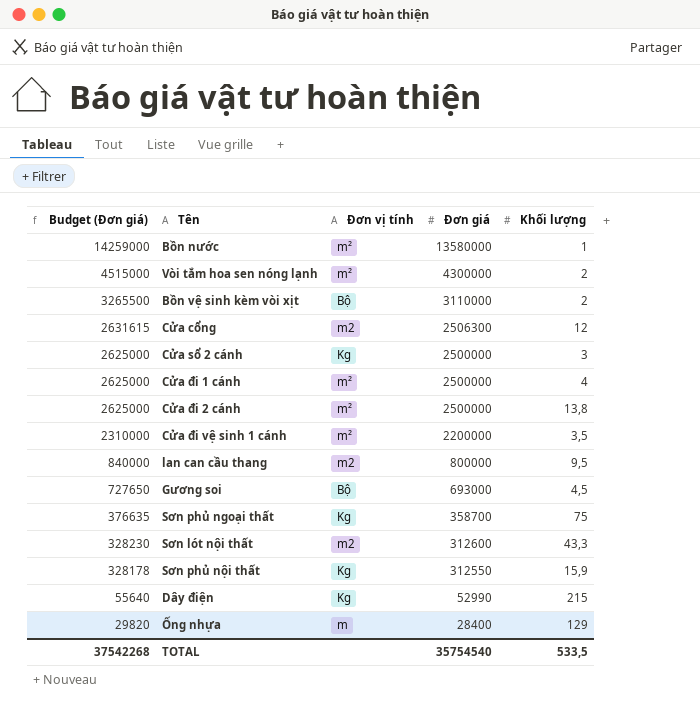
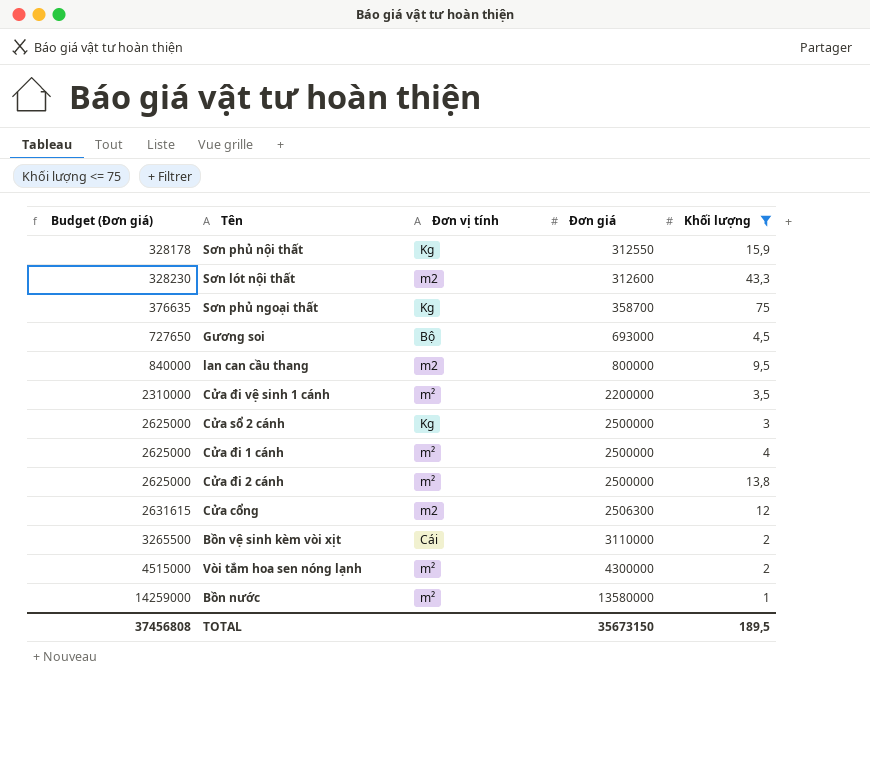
filter: none -> Khối lượng <= 75
row order: Budget (Đơn giá) descending -> Budget (Đơn giá) ascending
Bồn vệ sinh kèm vòi xịt | Đơn vị tính: Bộ -> Cái
TOTAL | Budget (Đơn giá): 37542268 -> 37456808
TOTAL | Đơn giá: 35754540 -> 35673150
TOTAL | Khối lượng: 533,5 -> 189,5

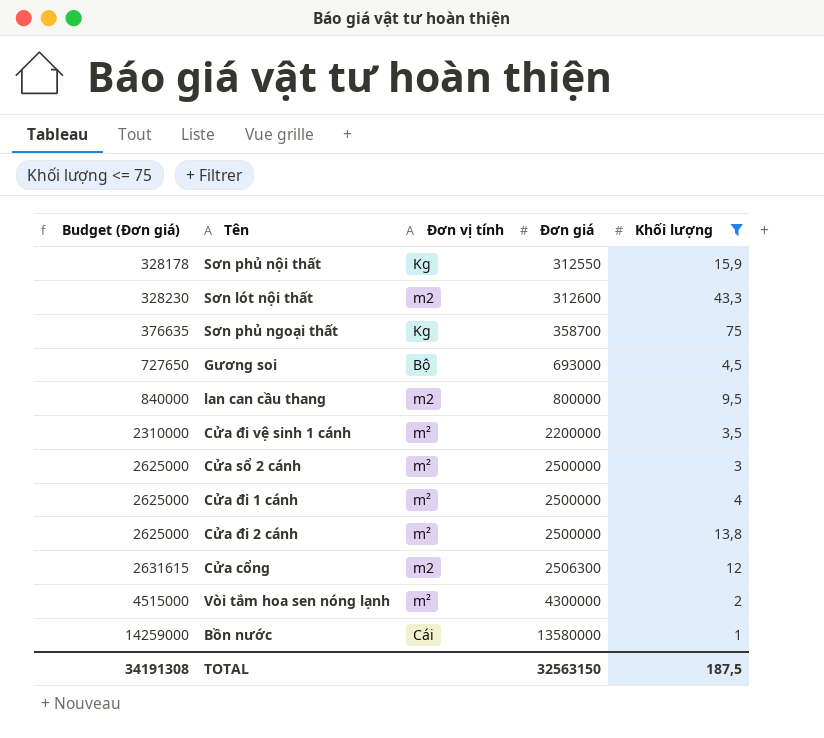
row Bồn vệ sinh kèm vòi xịt: 3265500 | Cái | 3110000 | 2 -> none
Cửa sổ 2 cánh | Đơn vị tính: Kg -> m²
Bồn nước | Đơn vị tính: m² -> Cái
TOTAL | Budget (Đơn giá): 37456808 -> 34191308
TOTAL | Đơn giá: 35673150 -> 32563150
TOTAL | Khối lượng: 189,5 -> 187,5

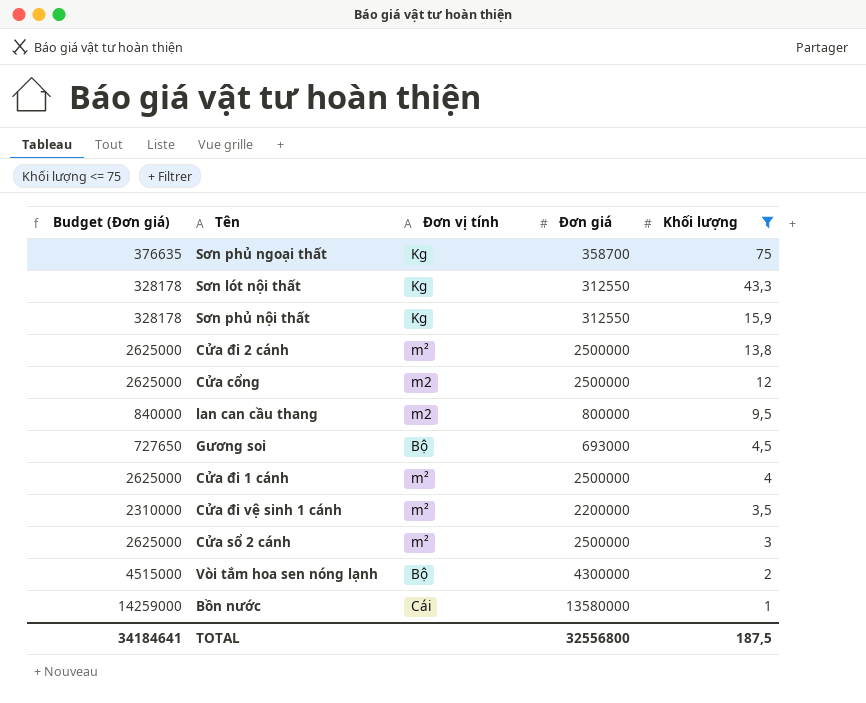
row order: Budget (Đơn giá) ascending -> Khối lượng descending
Sơn lót nội thất | Budget (Đơn giá): 328230 -> 328178
Sơn lót nội thất | Đơn vị tính: m2 -> Kg
Sơn lót nội thất | Đơn giá: 312600 -> 312550
Cửa cổng | Budget (Đơn giá): 2631615 -> 2625000
Cửa cổng | Đơn giá: 2506300 -> 2500000
Vòi tắm hoa sen nóng lạnh | Đơn vị tính: m² -> Bộ
TOTAL | Budget (Đơn giá): 34191308 -> 34184641
TOTAL | Đơn giá: 32563150 -> 32556800

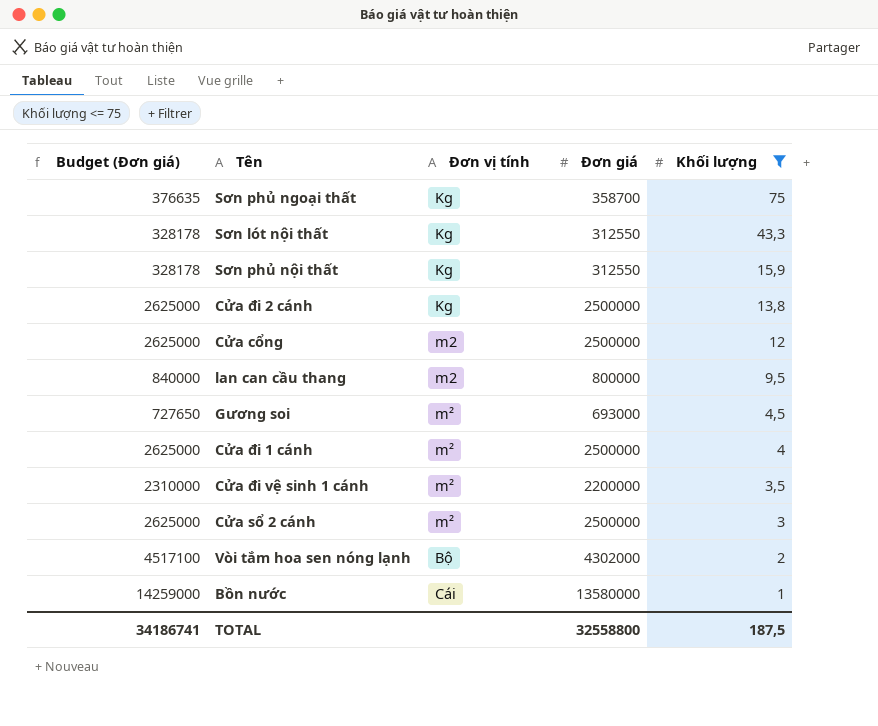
Cửa đi 2 cánh | Đơn vị tính: m² -> Kg
Gương soi | Đơn vị tính: Bộ -> m²
Vòi tắm hoa sen nóng lạnh | Budget (Đơn giá): 4515000 -> 4517100
Vòi tắm hoa sen nóng lạnh | Đơn giá: 4300000 -> 4302000
TOTAL | Budget (Đơn giá): 34184641 -> 34186741
TOTAL | Đơn giá: 32556800 -> 32558800

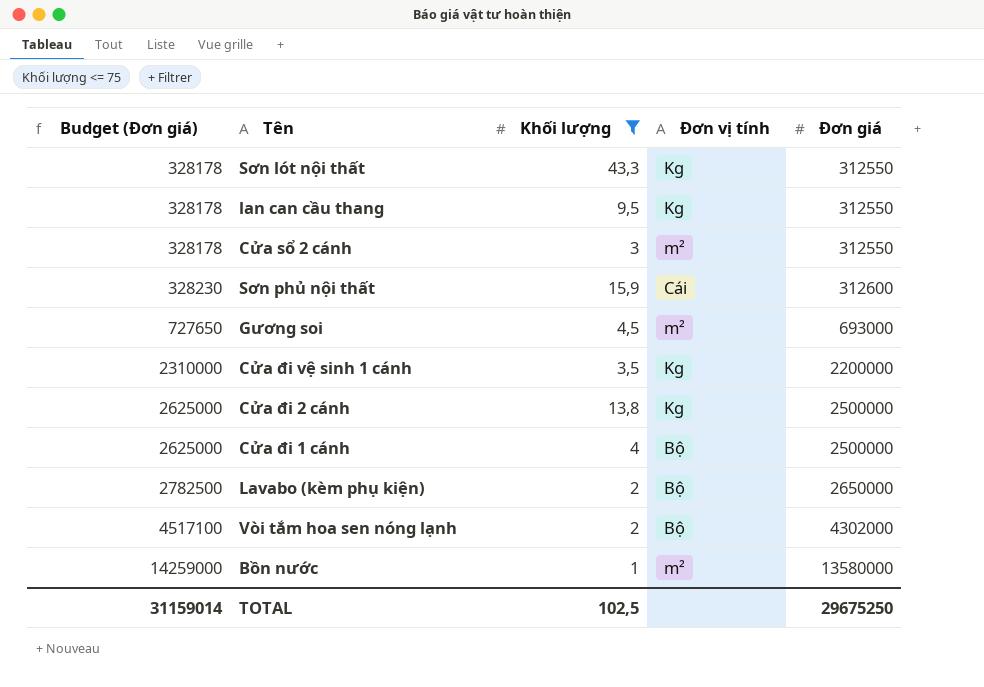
row order: Khối lượng descending -> Budget (Đơn giá) ascending
column Khối lượng | position: 5 -> 3
row Sơn phủ ngoại thất: 376635 | Kg | 358700 | 75 -> none
row Cửa cổng: 2625000 | m2 | 2500000 | 12 -> none
lan can cầu thang | Budget (Đơn giá): 840000 -> 328178
lan can cầu thang | Đơn vị tính: m2 -> Kg
lan can cầu thang | Đơn giá: 800000 -> 312550
Cửa sổ 2 cánh | Budget (Đơn giá): 2625000 -> 328178
Cửa sổ 2 cánh | Đơn giá: 2500000 -> 312550
Sơn phủ nội thất | Budget (Đơn giá): 328178 -> 328230
Sơn phủ nội thất | Đơn vị tính: Kg -> Cái
Sơn phủ nội thất | Đơn giá: 312550 -> 312600
Cửa đi vệ sinh 1 cánh | Đơn vị tính: m² -> Kg
Cửa đi 1 cánh | Đơn vị tính: m² -> Bộ
row Lavabo (kèm phụ kiện): none -> 2782500 | 2 | Bộ | 2650000
Bồn nước | Đơn vị tính: Cái -> m²
TOTAL | Budget (Đơn giá): 34186741 -> 31159014
TOTAL | Khối lượng: 187,5 -> 102,5
TOTAL | Đơn giá: 32558800 -> 29675250

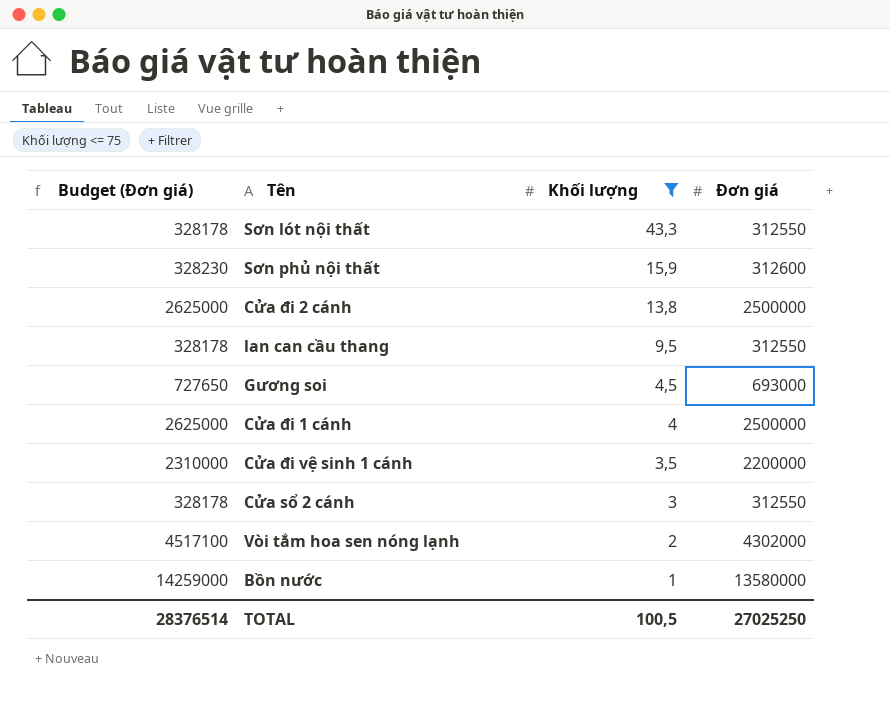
row order: Budget (Đơn giá) ascending -> Khối lượng descending
column Đơn vị tính | position: 4 -> none
row Lavabo (kèm phụ kiện): 2782500 | 2 | Bộ | 2650000 -> none
TOTAL | Budget (Đơn giá): 31159014 -> 28376514
TOTAL | Khối lượng: 102,5 -> 100,5
TOTAL | Đơn giá: 29675250 -> 27025250

